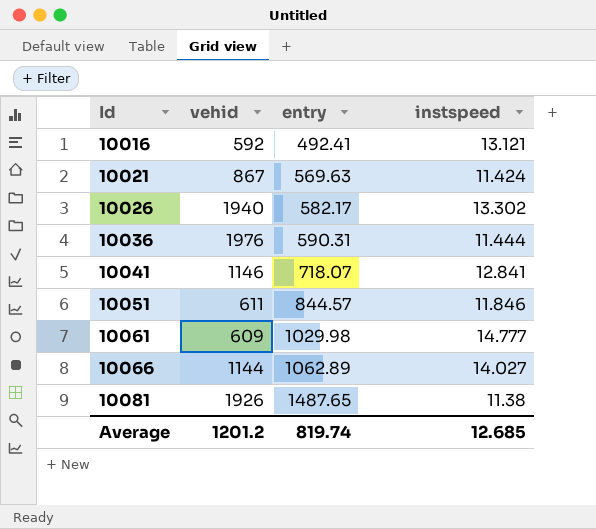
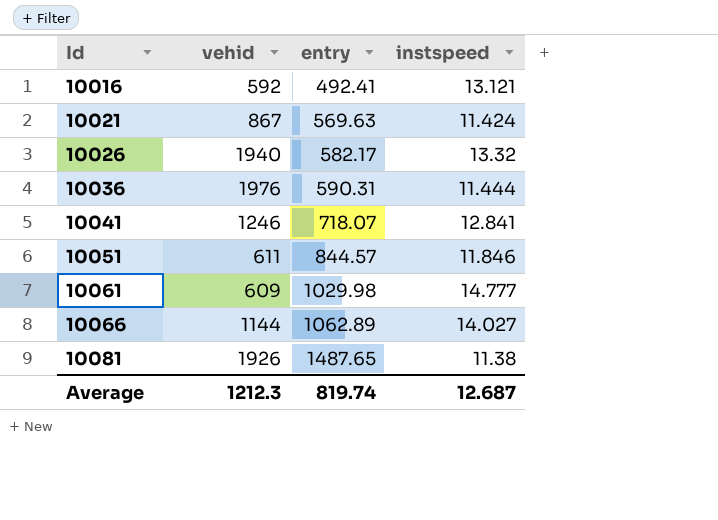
10026 | instspeed: 13.302 -> 13.32
10041 | vehid: 1146 -> 1246
Average | vehid: 1201.2 -> 1212.3
Average | instspeed: 12.685 -> 12.687

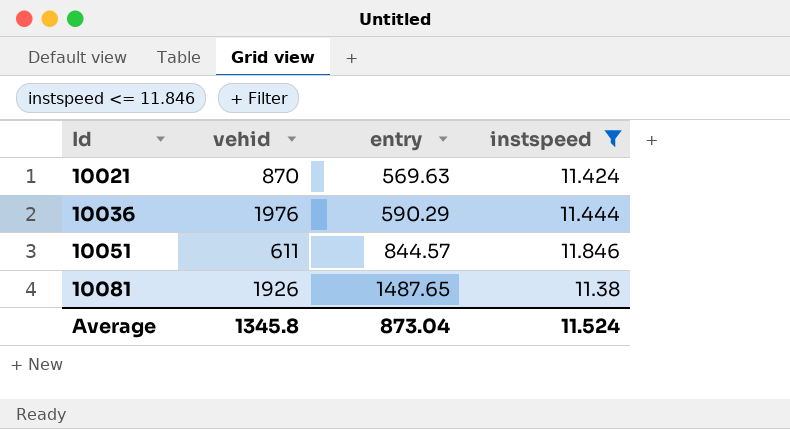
filter: none -> instspeed <= 11.846
10021 | vehid: 867 -> 870
10036 | entry: 590.31 -> 590.29
Average | vehid: 1212.3 -> 1345.8
Average | entry: 819.74 -> 873.04
Average | instspeed: 12.687 -> 11.524

